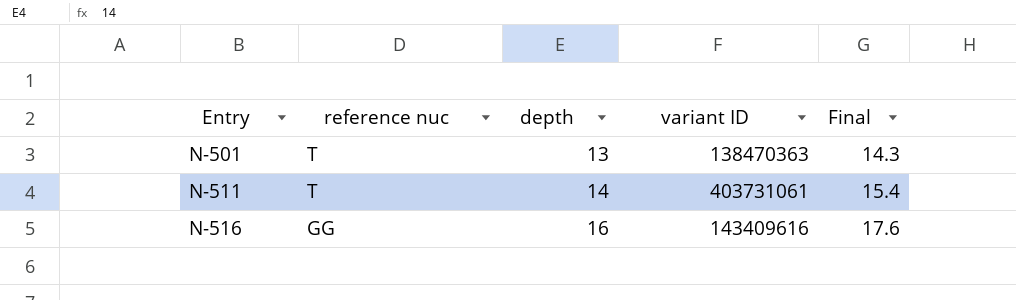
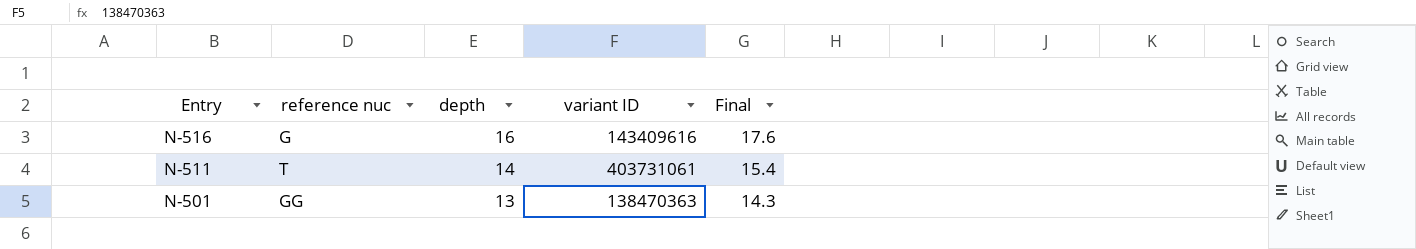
row order: Entry ascending -> Entry descending
N-516 | reference nuc: GG -> G
N-501 | reference nuc: T -> GG

